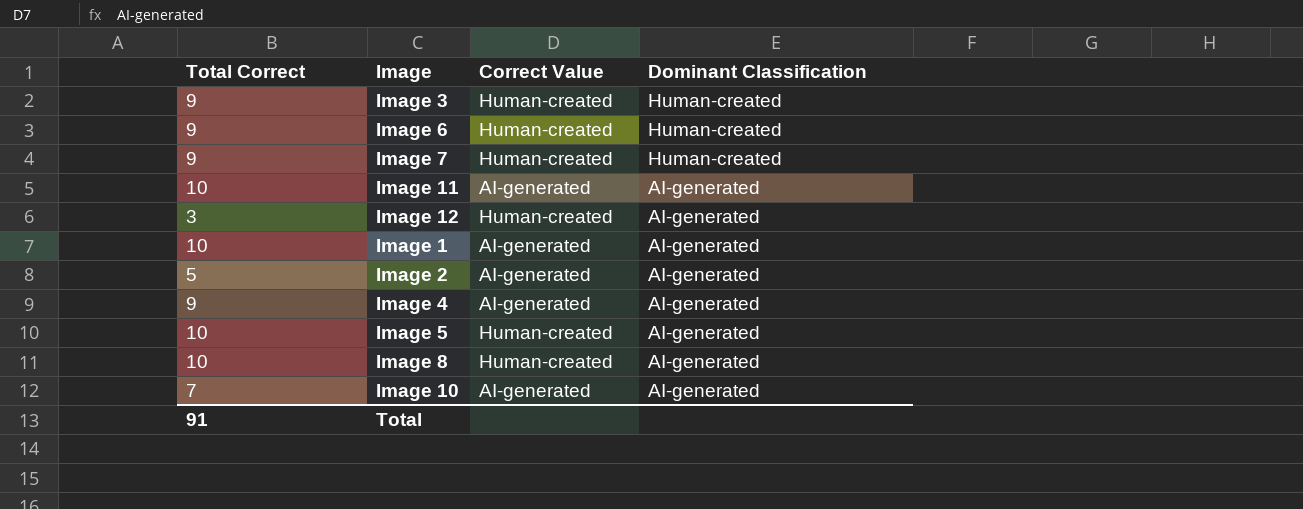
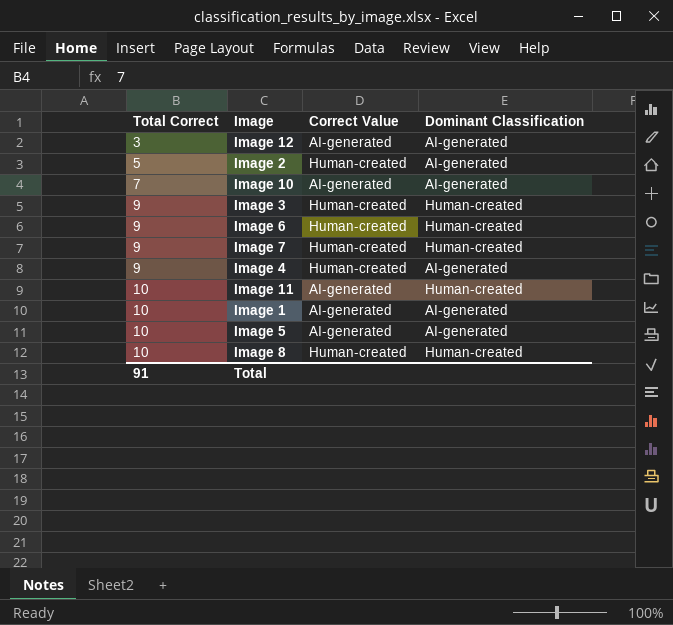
row order: Dominant Classification descending -> Total Correct ascending
Image 12 | Correct Value: Human-created -> AI-generated
Image 2 | Correct Value: AI-generated -> Human-created
Image 4 | Correct Value: AI-generated -> Human-created
Image 11 | Dominant Classification: AI-generated -> Human-created
Image 5 | Correct Value: Human-created -> AI-generated
Image 8 | Dominant Classification: AI-generated -> Human-created

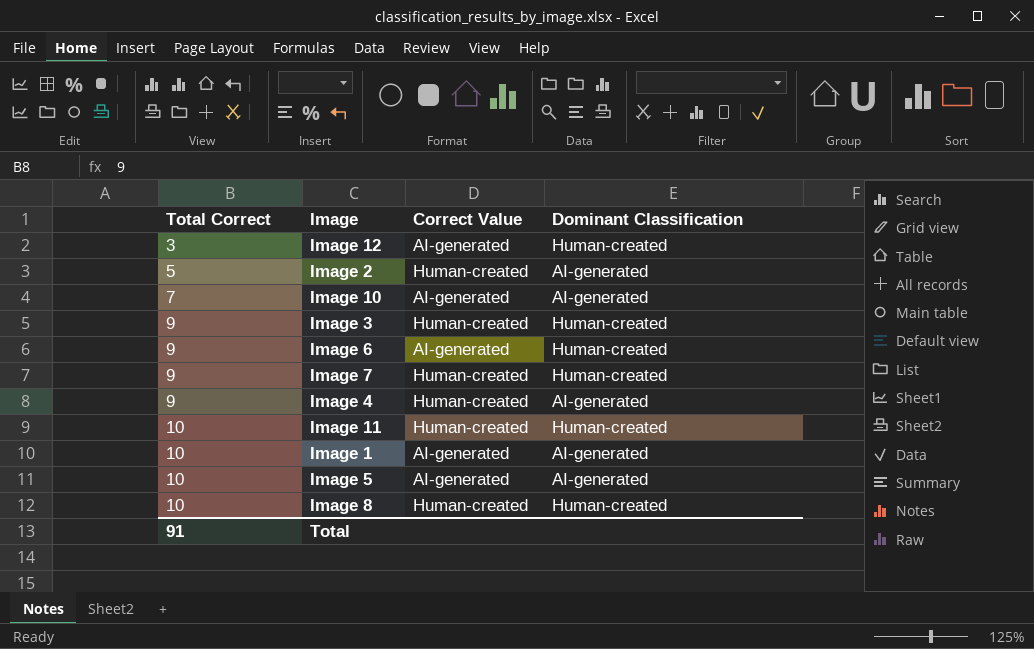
Image 12 | Dominant Classification: AI-generated -> Human-created
Image 6 | Correct Value: Human-created -> AI-generated
Image 11 | Correct Value: AI-generated -> Human-created

